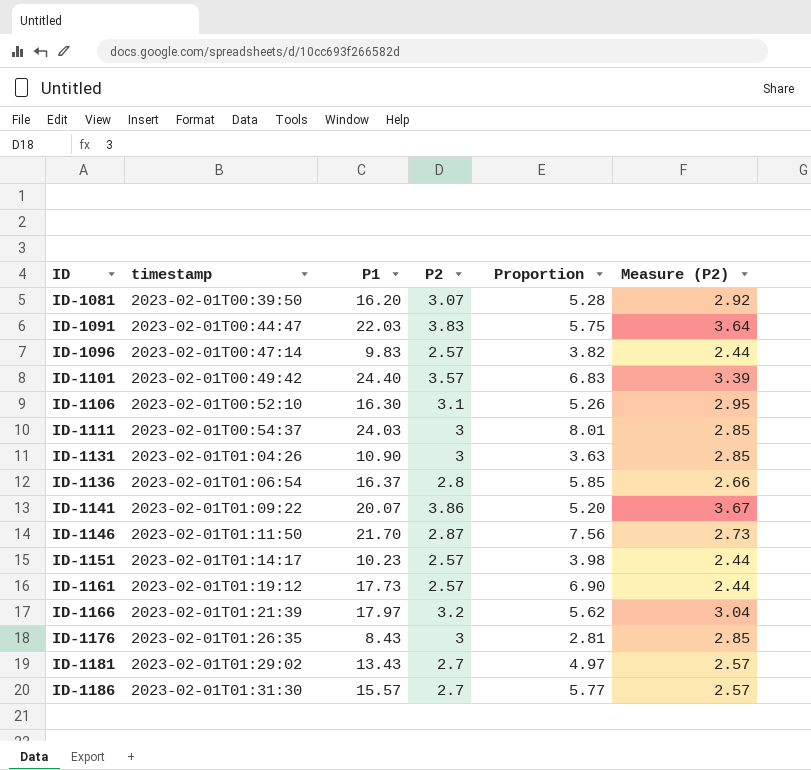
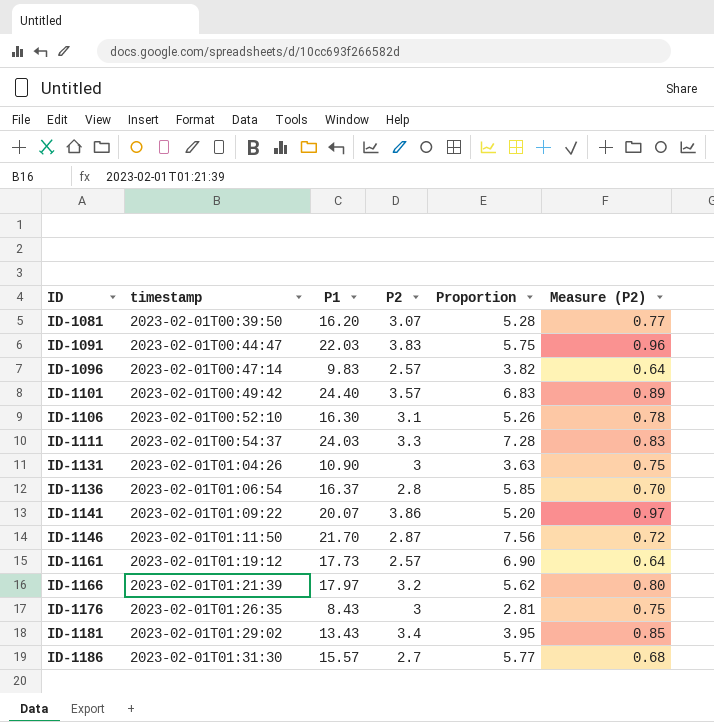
column Measure (P2) | formula: [P2] * 0.95 -> [P2] * 0.25
row ID-1151: 2023-02-01T01:14:17 | 10.23 | 2.57 | 3.98 | 2.44 -> none
ID-1111 | P2: 3 -> 3.3
ID-1111 | Proportion: 8.01 -> 7.28
ID-1181 | P2: 2.7 -> 3.4
ID-1181 | Proportion: 4.97 -> 3.95

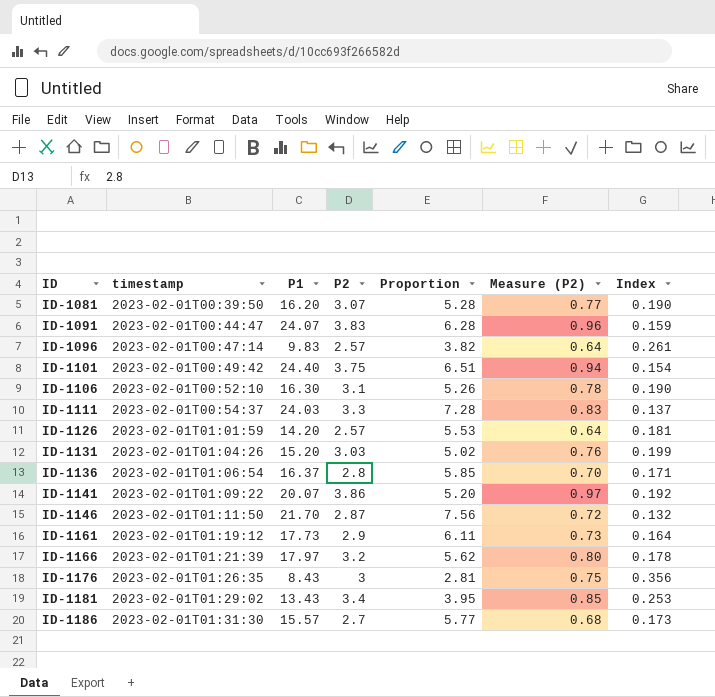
column Index | formula: none -> [P2] / [P1]
ID-1091 | P1: 22.03 -> 24.07
ID-1091 | Proportion: 5.75 -> 6.28
ID-1101 | P2: 3.57 -> 3.75
ID-1101 | Proportion: 6.83 -> 6.51
ID-1101 | Measure (P2): 0.89 -> 0.94
row ID-1126: none -> 2023-02-01T01:01:59 | 14.20 | 2.57 | 5.53 | 0.64 | 0.181
ID-1131 | P1: 10.90 -> 15.20
ID-1131 | P2: 3 -> 3.03
ID-1131 | Proportion: 3.63 -> 5.02
ID-1131 | Measure (P2): 0.75 -> 0.76
ID-1161 | P2: 2.57 -> 2.9
ID-1161 | Proportion: 6.90 -> 6.11
ID-1161 | Measure (P2): 0.64 -> 0.73

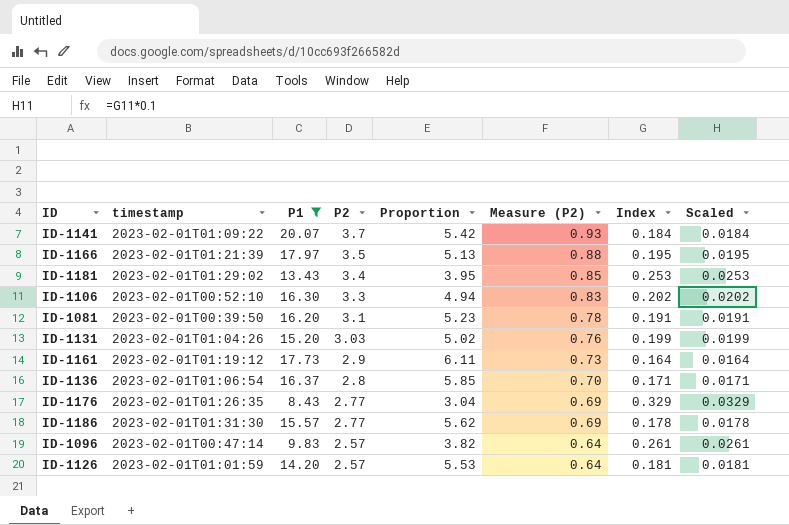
filter: none -> P1 <= 20.07
row order: ID ascending -> P2 descending
column Scaled | formula: none -> [Index] * 0.1
ID-1141 | P2: 3.86 -> 3.7
ID-1141 | Proportion: 5.20 -> 5.42
ID-1141 | Measure (P2): 0.97 -> 0.93
ID-1141 | Index: 0.192 -> 0.184
ID-1166 | P2: 3.2 -> 3.5
ID-1166 | Proportion: 5.62 -> 5.13
ID-1166 | Measure (P2): 0.80 -> 0.88
ID-1166 | Index: 0.178 -> 0.195
ID-1106 | P2: 3.1 -> 3.3
ID-1106 | Proportion: 5.26 -> 4.94
ID-1106 | Measure (P2): 0.78 -> 0.83
ID-1106 | Index: 0.190 -> 0.202
ID-1081 | P2: 3.07 -> 3.1
ID-1081 | Proportion: 5.28 -> 5.23
ID-1081 | Measure (P2): 0.77 -> 0.78
ID-1081 | Index: 0.190 -> 0.191
ID-1176 | P2: 3 -> 2.77
ID-1176 | Proportion: 2.81 -> 3.04
ID-1176 | Measure (P2): 0.75 -> 0.69
ID-1176 | Index: 0.356 -> 0.329
ID-1186 | P2: 2.7 -> 2.77
ID-1186 | Proportion: 5.77 -> 5.62
ID-1186 | Measure (P2): 0.68 -> 0.69
ID-1186 | Index: 0.173 -> 0.178

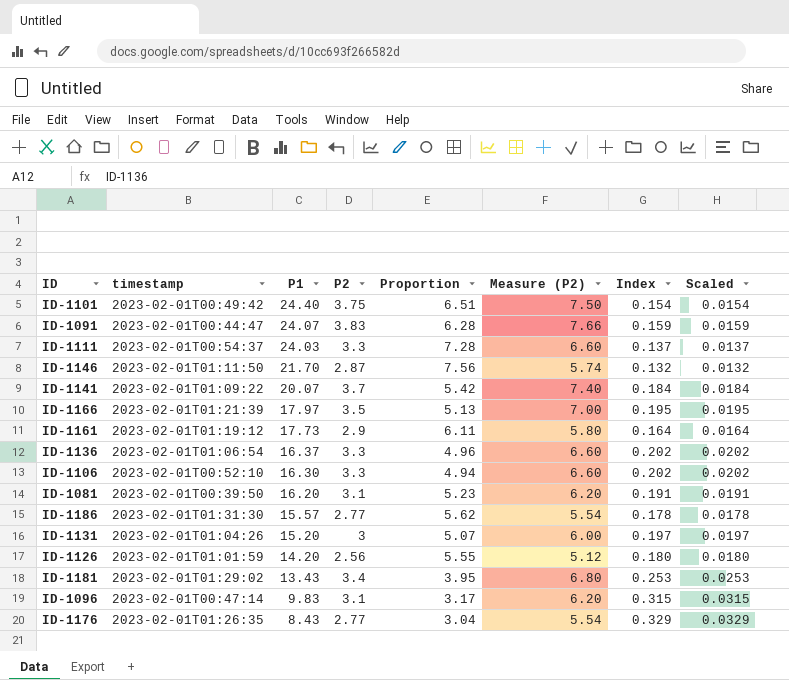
filter: P1 <= 20.07 -> none
row order: P2 descending -> P1 descending
column Measure (P2) | formula: [P2] * 0.25 -> [P2] * 2
ID-1136 | P2: 2.8 -> 3.3
ID-1136 | Proportion: 5.85 -> 4.96
ID-1136 | Index: 0.171 -> 0.202
ID-1136 | Scaled: 0.0171 -> 0.0202
ID-1131 | P2: 3.03 -> 3
ID-1131 | Proportion: 5.02 -> 5.07
ID-1131 | Index: 0.199 -> 0.197
ID-1131 | Scaled: 0.0199 -> 0.0197
ID-1126 | P2: 2.57 -> 2.56
ID-1126 | Proportion: 5.53 -> 5.55
ID-1126 | Index: 0.181 -> 0.180
ID-1126 | Scaled: 0.0181 -> 0.0180
ID-1096 | P2: 2.57 -> 3.1
ID-1096 | Proportion: 3.82 -> 3.17
ID-1096 | Index: 0.261 -> 0.315
ID-1096 | Scaled: 0.0261 -> 0.0315

